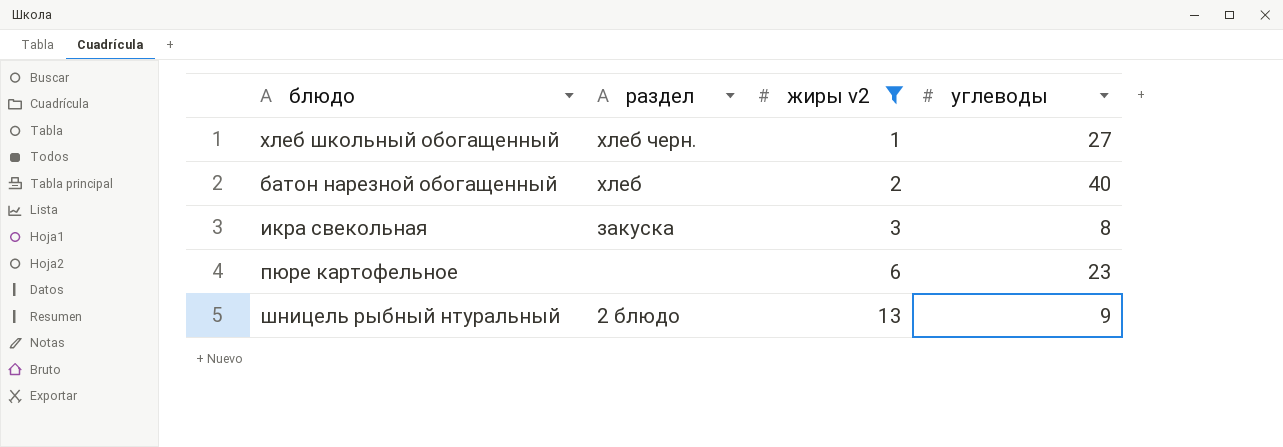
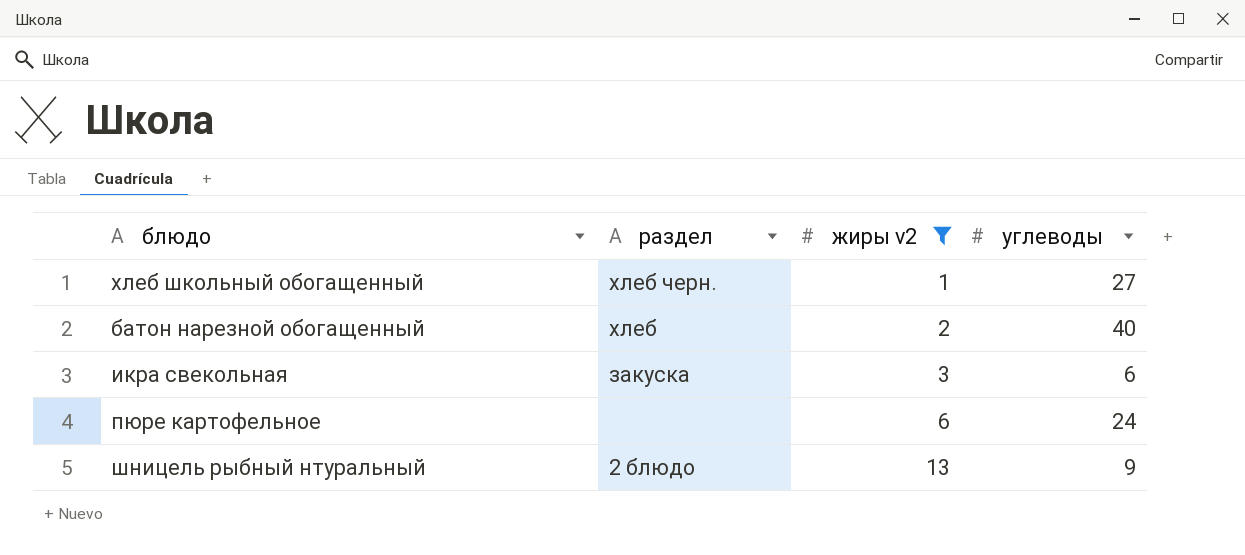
икра свекольная | углеводы: 8 -> 6
пюре картофельное | углеводы: 23 -> 24

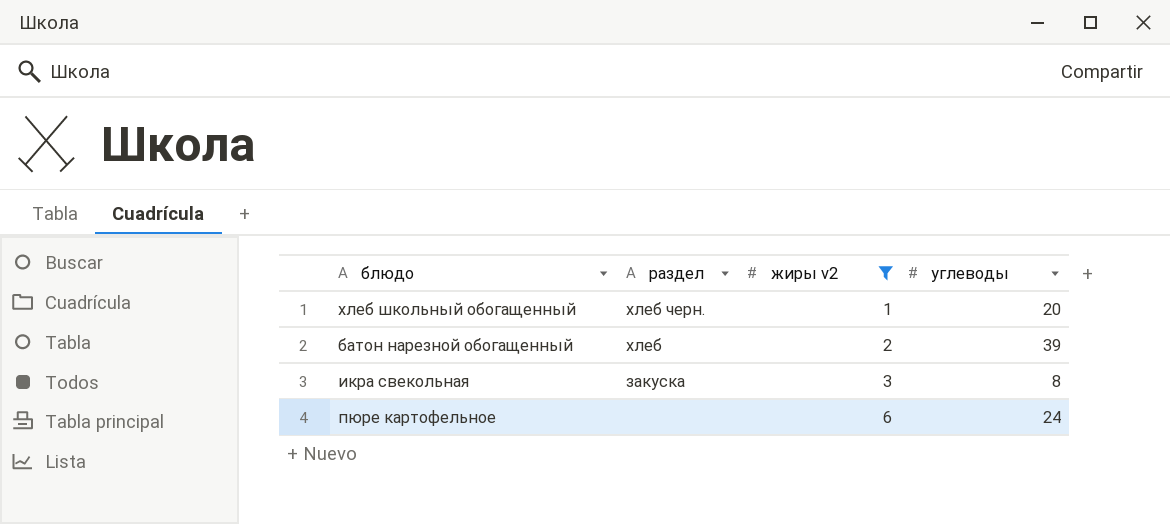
row шницель рыбный нтуральный: 2 блюдо | 13 | 9 -> none
хлеб школьный обогащенный | углеводы: 27 -> 20
батон нарезной обогащенный | углеводы: 40 -> 39
икра свекольная | углеводы: 6 -> 8

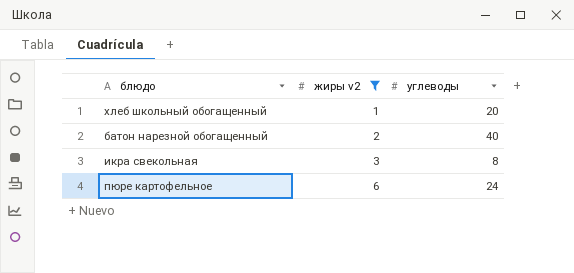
column раздел | position: 2 -> none
батон нарезной обогащенный | углеводы: 39 -> 40

